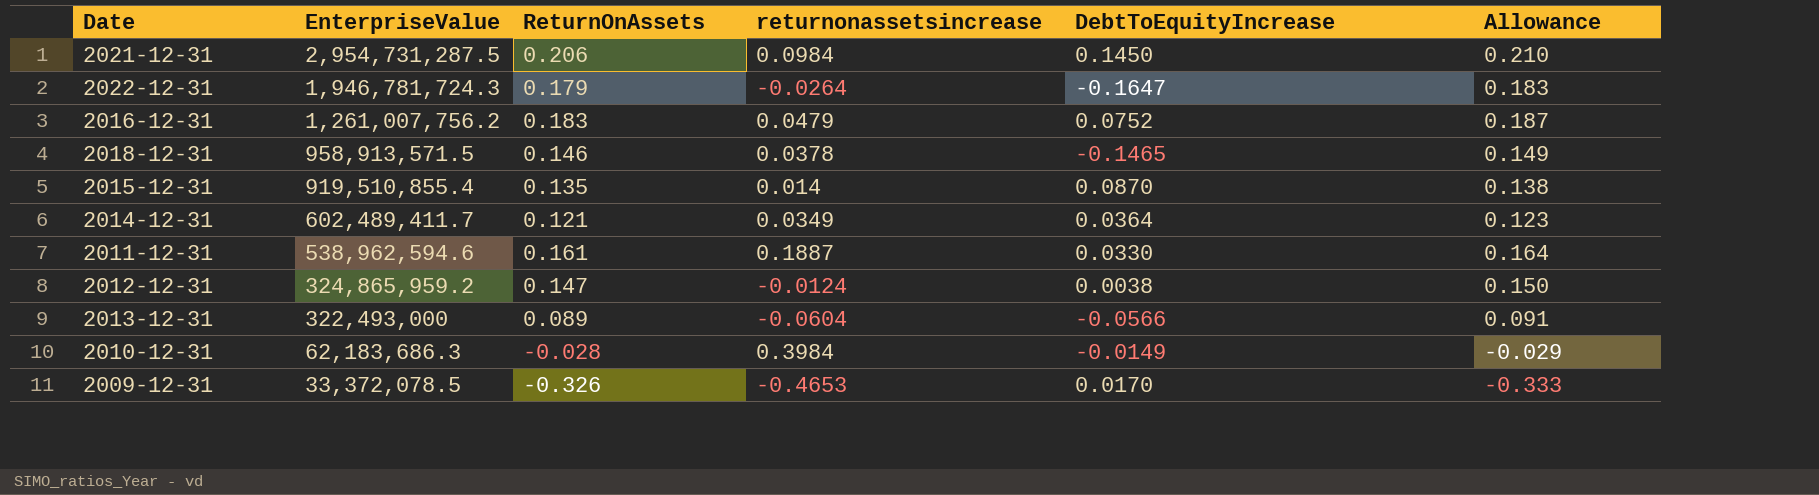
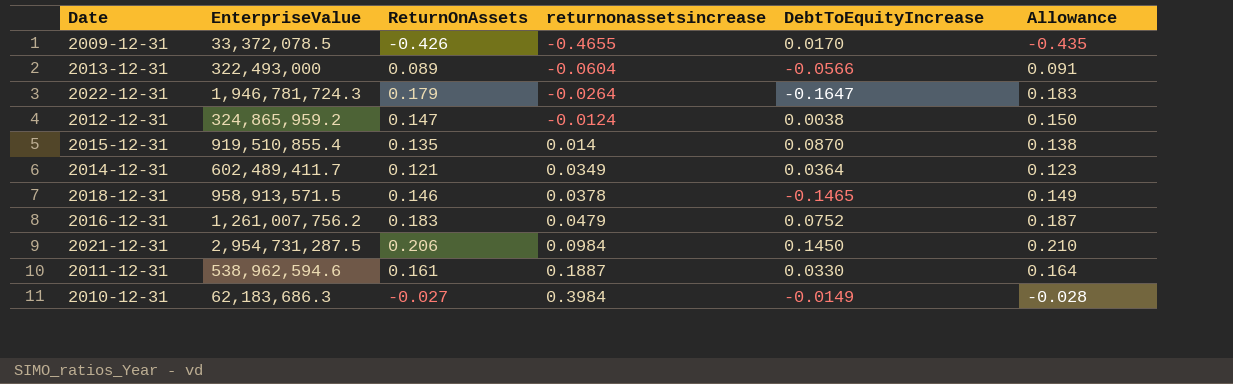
row order: EnterpriseValue descending -> returnonassetsincrease ascending
2009-12-31 | ReturnOnAssets: -0.326 -> -0.426
2009-12-31 | returnonassetsincrease: -0.4653 -> -0.4655
2009-12-31 | Allowance: -0.333 -> -0.435
2010-12-31 | ReturnOnAssets: -0.028 -> -0.027
2010-12-31 | Allowance: -0.029 -> -0.028

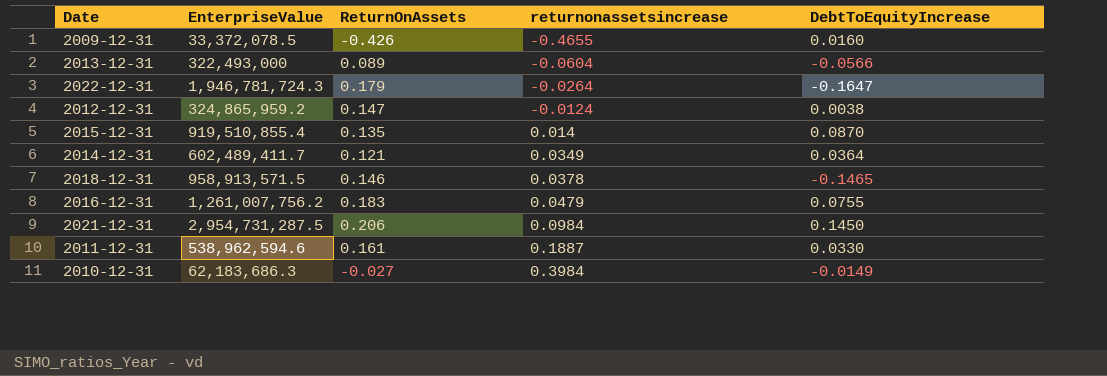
column Allowance | formula: [ReturnOnAssets] * 1.02 -> none
2009-12-31 | DebtToEquityIncrease: 0.0170 -> 0.0160
2016-12-31 | DebtToEquityIncrease: 0.0752 -> 0.0755

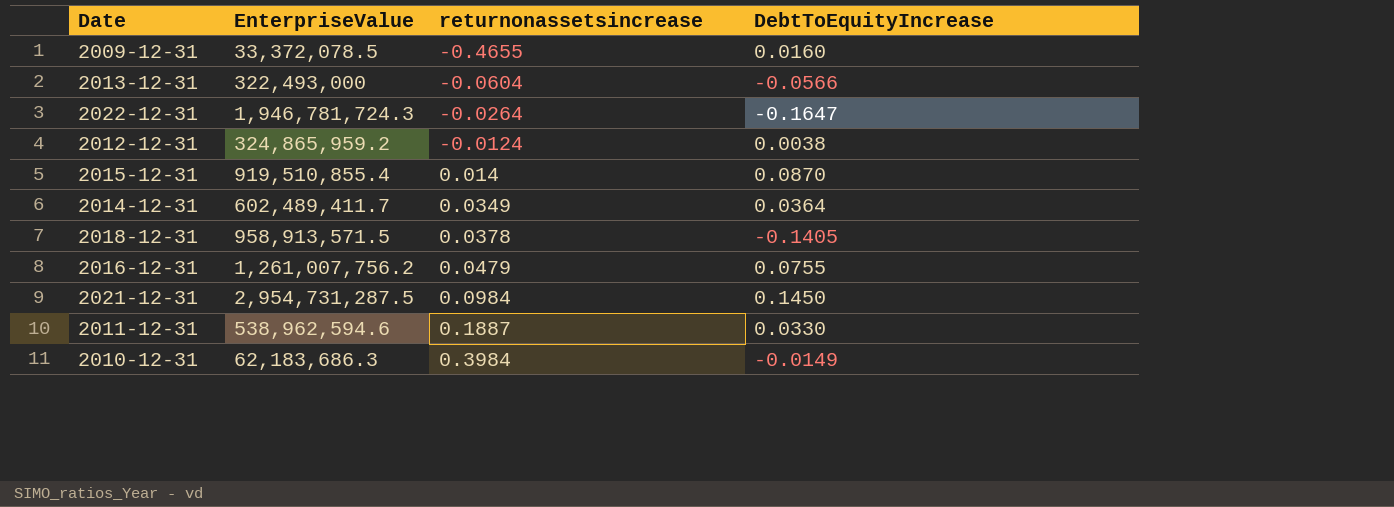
column ReturnOnAssets | position: 3 -> none
2018-12-31 | DebtToEquityIncrease: -0.1465 -> -0.1405

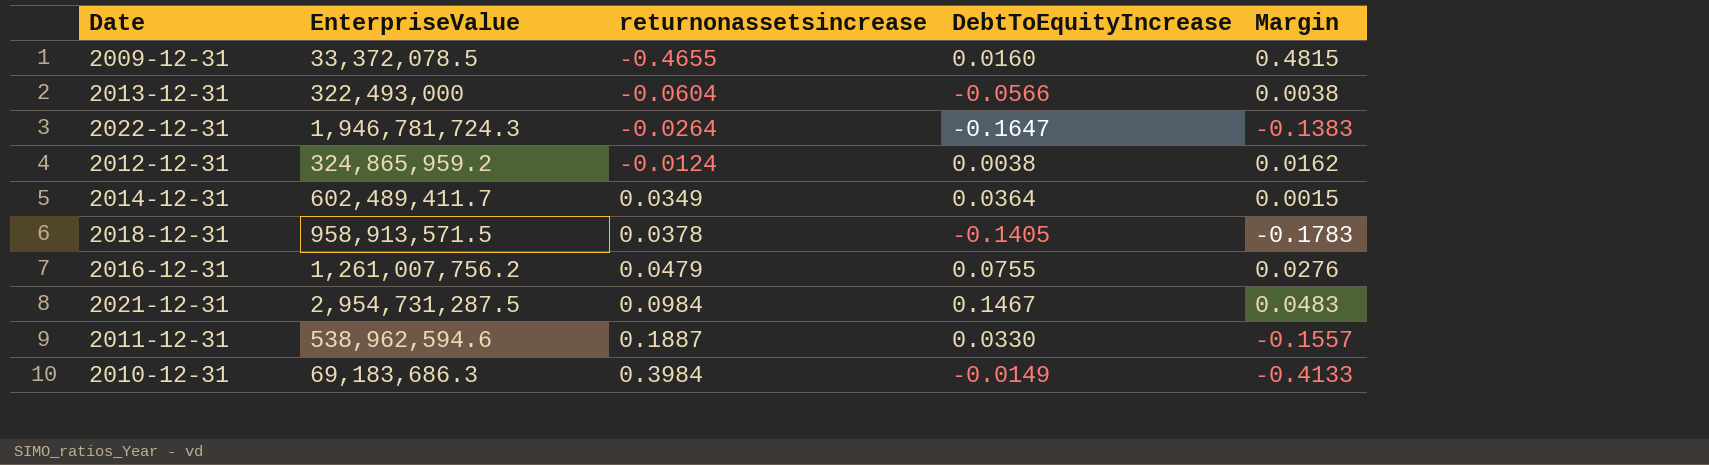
column Margin | formula: none -> [DebtToEquityIncrease] - [returnonassetsincrease]
row 2015-12-31: 919,510,855.4 | 0.014 | 0.0870 -> none
2021-12-31 | DebtToEquityIncrease: 0.1450 -> 0.1467
2010-12-31 | EnterpriseValue: 62,183,686.3 -> 69,183,686.3

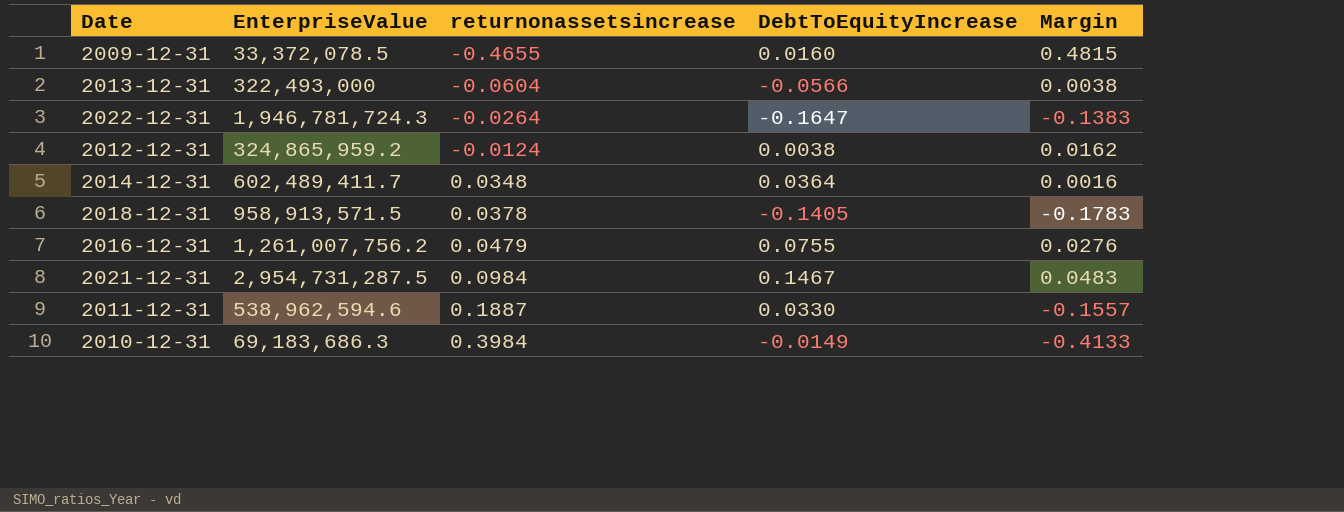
2014-12-31 | returnonassetsincrease: 0.0349 -> 0.0348
2014-12-31 | Margin: 0.0015 -> 0.0016

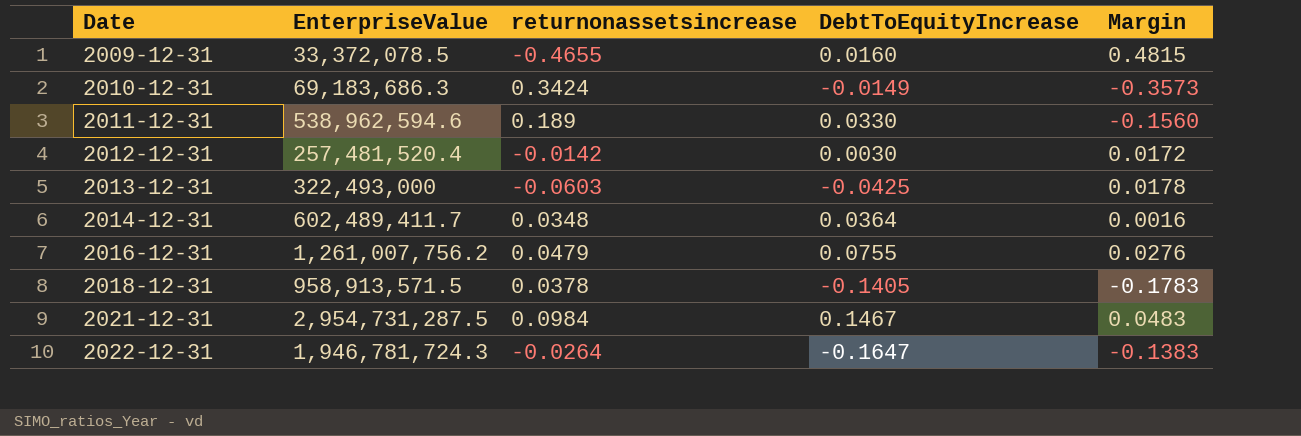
row order: returnonassetsincrease ascending -> Date ascending
2010-12-31 | returnonassetsincrease: 0.3984 -> 0.3424
2010-12-31 | Margin: -0.4133 -> -0.3573
2011-12-31 | returnonassetsincrease: 0.1887 -> 0.189
2011-12-31 | Margin: -0.1557 -> -0.1560
2012-12-31 | EnterpriseValue: 324,865,959.2 -> 257,481,520.4
2012-12-31 | returnonassetsincrease: -0.0124 -> -0.0142
2012-12-31 | DebtToEquityIncrease: 0.0038 -> 0.0030
2012-12-31 | Margin: 0.0162 -> 0.0172
2013-12-31 | returnonassetsincrease: -0.0604 -> -0.0603
2013-12-31 | DebtToEquityIncrease: -0.0566 -> -0.0425
2013-12-31 | Margin: 0.0038 -> 0.0178

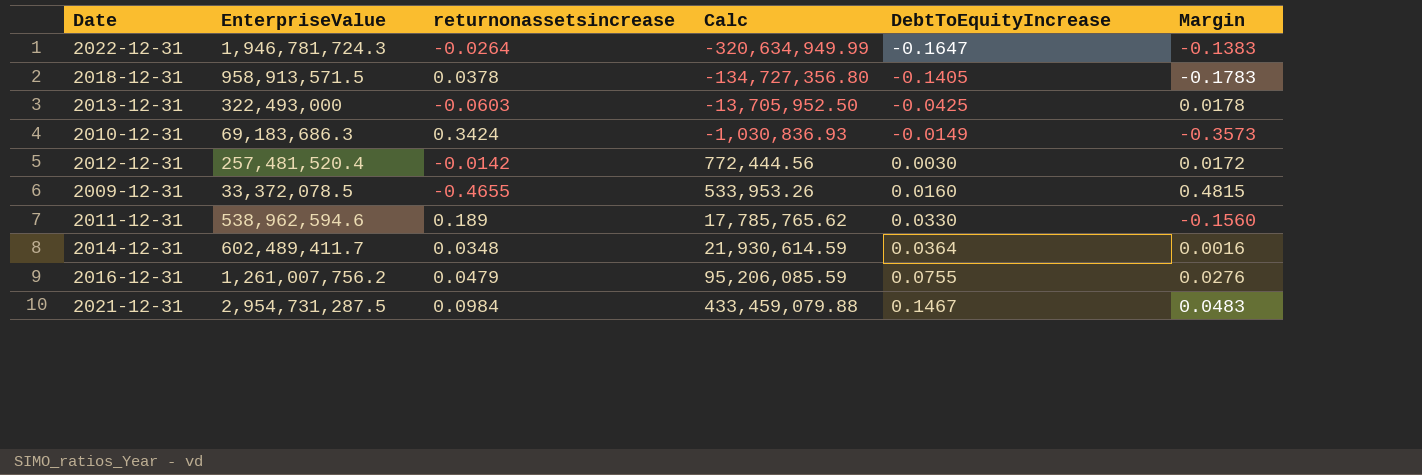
row order: Date ascending -> DebtToEquityIncrease ascending
column Calc | formula: none -> [EnterpriseValue] * [DebtToEquityIncrease]

